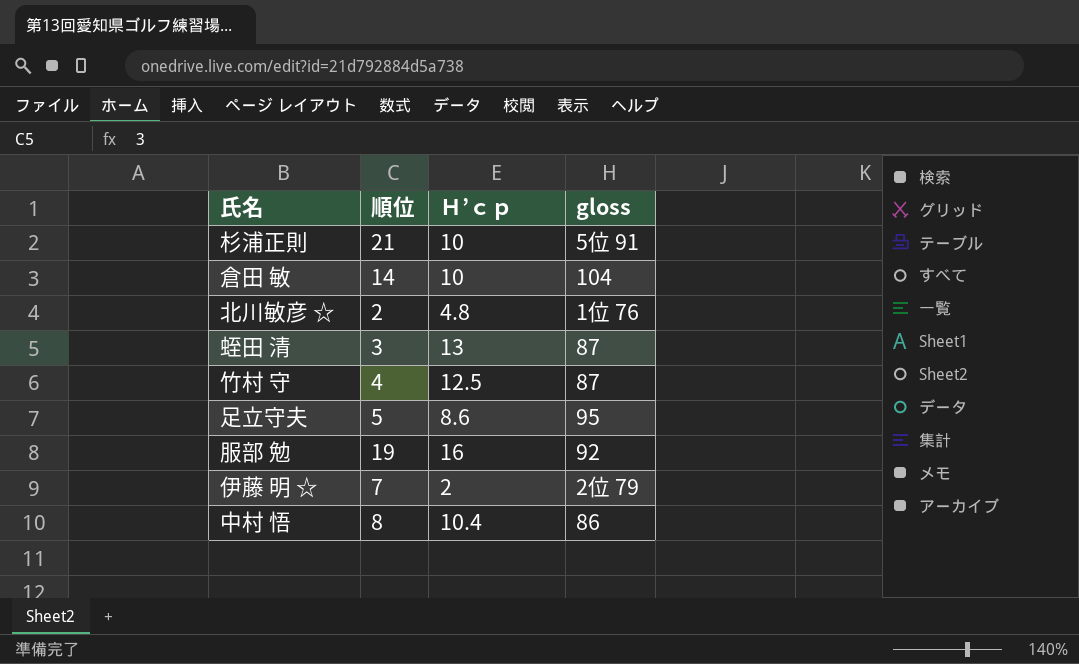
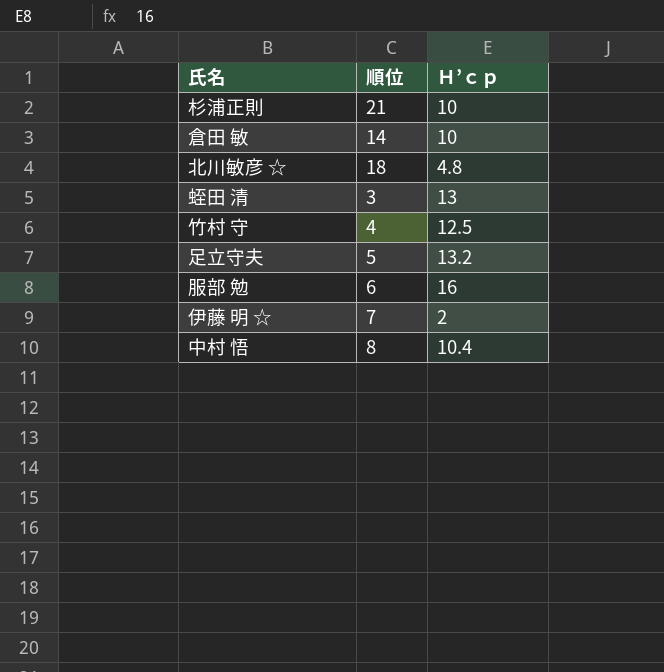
column gloss | position: 4 -> none
北川敏彦 ☆ | 順位: 2 -> 18
足立守夫 | Ｈ’ｃｐ: 8.6 -> 13.2
服部 勉 | 順位: 19 -> 6

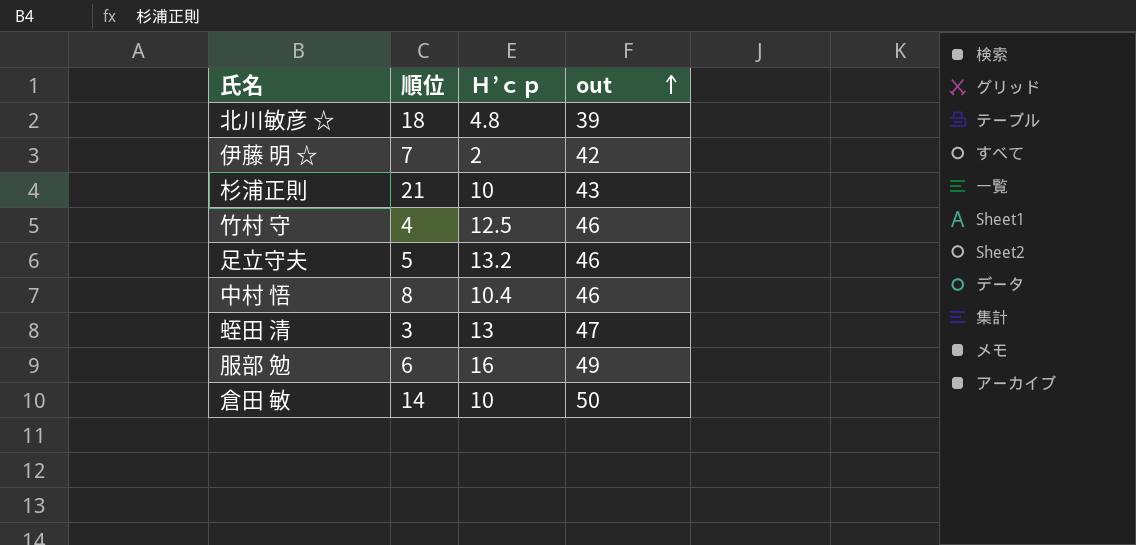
row order: none -> out ascending
column out | position: none -> 4

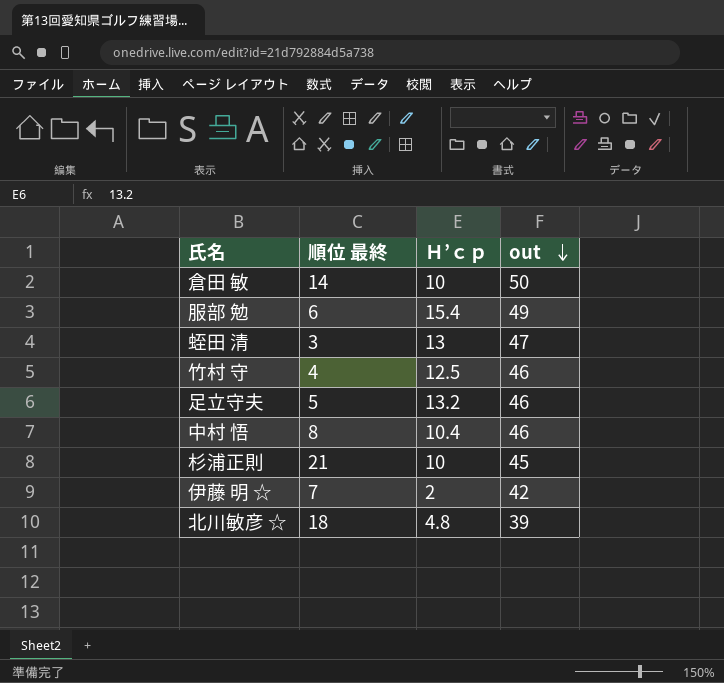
row order: out ascending -> out descending
column name: 順位 -> 順位 最終
服部 勉 | Ｈ’ｃｐ: 16 -> 15.4
杉浦正則 | out: 43 -> 45

